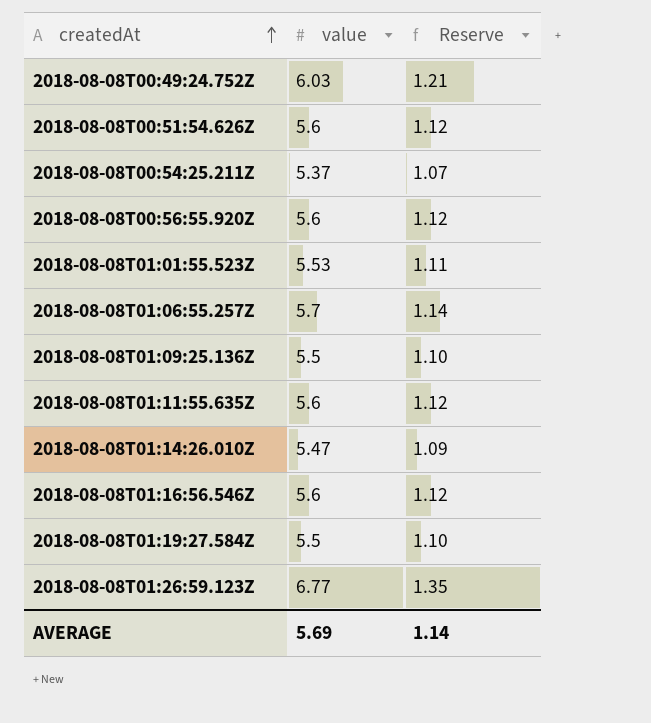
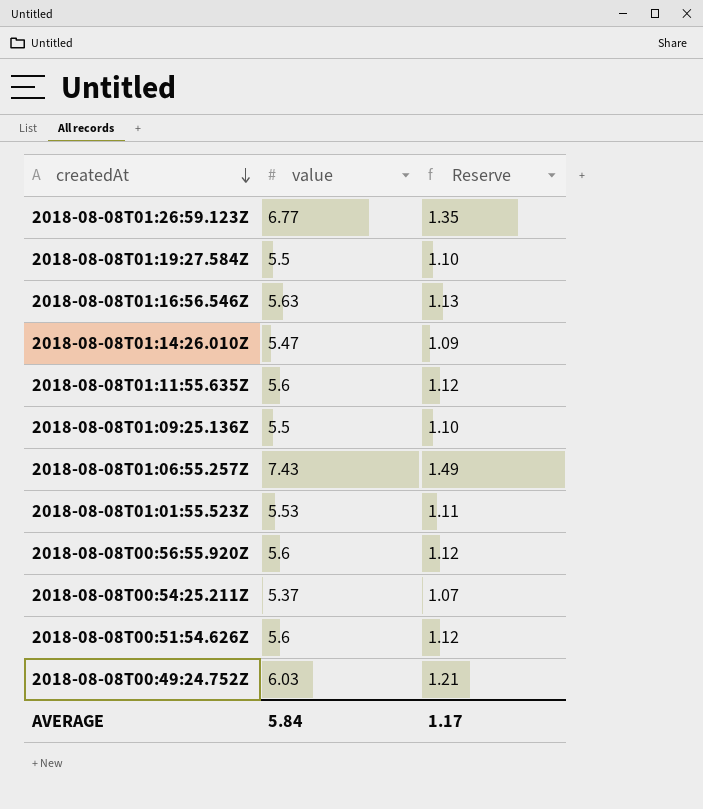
row order: createdAt ascending -> createdAt descending
2018-08-08T01:16:56.546Z | value: 5.6 -> 5.63
2018-08-08T01:16:56.546Z | Reserve: 1.12 -> 1.13
2018-08-08T01:06:55.257Z | value: 5.7 -> 7.43
2018-08-08T01:06:55.257Z | Reserve: 1.14 -> 1.49
AVERAGE | value: 5.69 -> 5.84
AVERAGE | Reserve: 1.14 -> 1.17

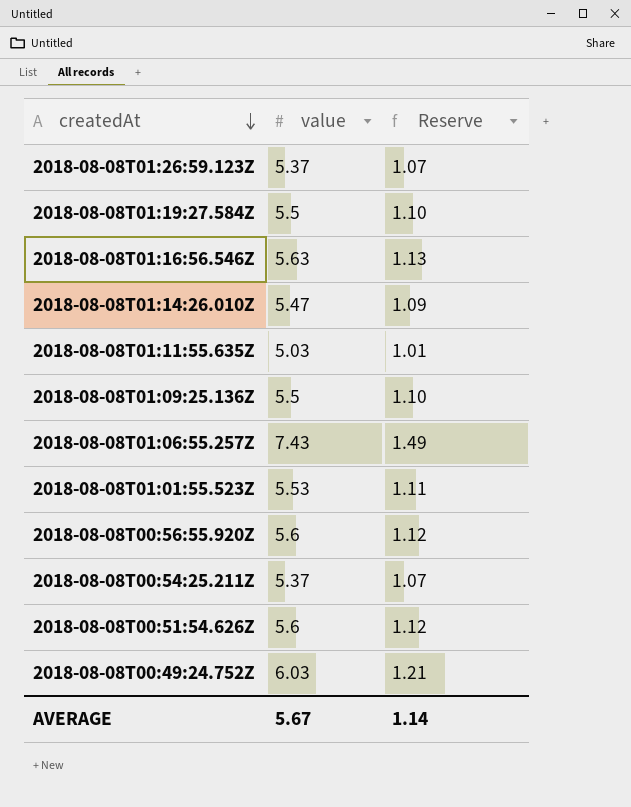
2018-08-08T01:26:59.123Z | value: 6.77 -> 5.37
2018-08-08T01:26:59.123Z | Reserve: 1.35 -> 1.07
2018-08-08T01:11:55.635Z | value: 5.6 -> 5.03
2018-08-08T01:11:55.635Z | Reserve: 1.12 -> 1.01
AVERAGE | value: 5.84 -> 5.67
AVERAGE | Reserve: 1.17 -> 1.14

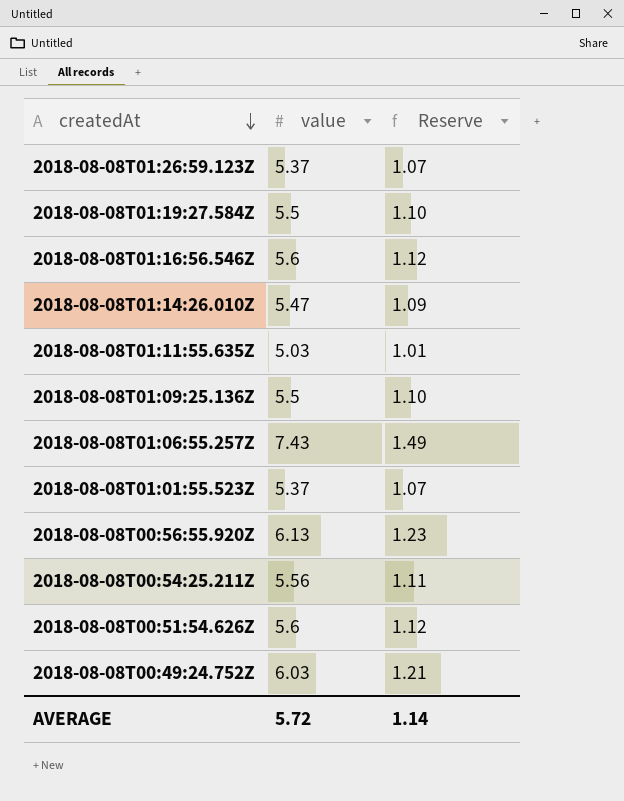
2018-08-08T01:16:56.546Z | value: 5.63 -> 5.6
2018-08-08T01:16:56.546Z | Reserve: 1.13 -> 1.12
2018-08-08T01:01:55.523Z | value: 5.53 -> 5.37
2018-08-08T01:01:55.523Z | Reserve: 1.11 -> 1.07
2018-08-08T00:56:55.920Z | value: 5.6 -> 6.13
2018-08-08T00:56:55.920Z | Reserve: 1.12 -> 1.23
2018-08-08T00:54:25.211Z | value: 5.37 -> 5.56
2018-08-08T00:54:25.211Z | Reserve: 1.07 -> 1.11
AVERAGE | value: 5.67 -> 5.72

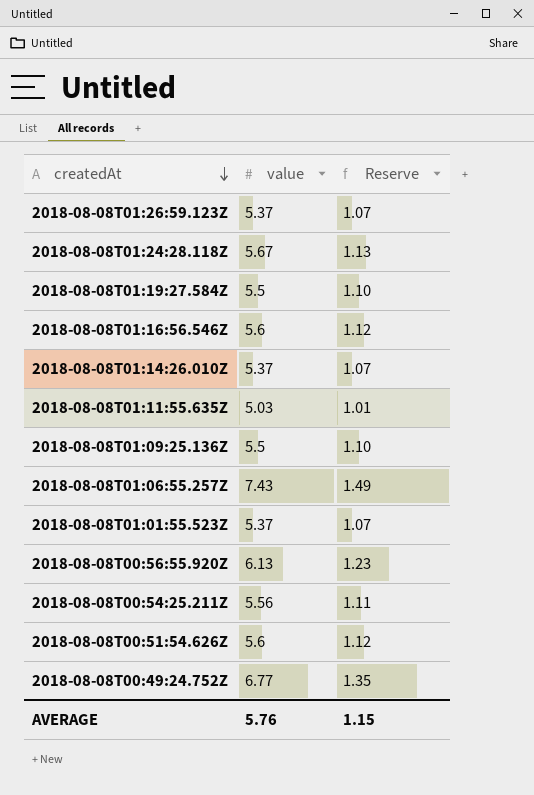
row 2018-08-08T01:24:28.118Z: none -> 5.67 | 1.13
2018-08-08T01:14:26.010Z | value: 5.47 -> 5.37
2018-08-08T01:14:26.010Z | Reserve: 1.09 -> 1.07
2018-08-08T00:49:24.752Z | value: 6.03 -> 6.77
2018-08-08T00:49:24.752Z | Reserve: 1.21 -> 1.35
AVERAGE | value: 5.72 -> 5.76
AVERAGE | Reserve: 1.14 -> 1.15

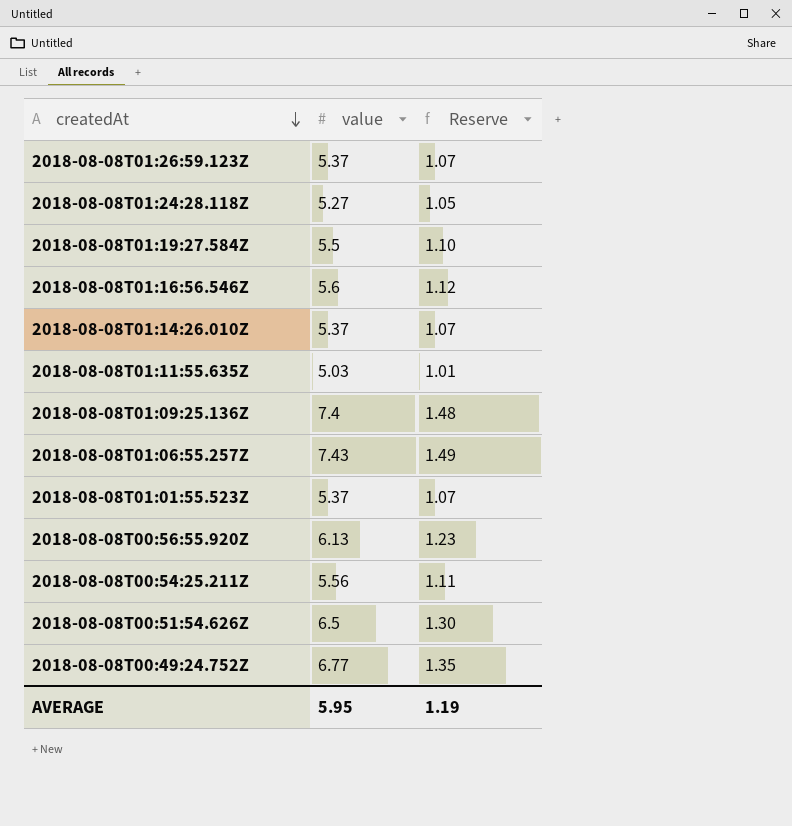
2018-08-08T01:24:28.118Z | value: 5.67 -> 5.27
2018-08-08T01:24:28.118Z | Reserve: 1.13 -> 1.05
2018-08-08T01:09:25.136Z | value: 5.5 -> 7.4
2018-08-08T01:09:25.136Z | Reserve: 1.10 -> 1.48
2018-08-08T00:51:54.626Z | value: 5.6 -> 6.5
2018-08-08T00:51:54.626Z | Reserve: 1.12 -> 1.30
AVERAGE | value: 5.76 -> 5.95
AVERAGE | Reserve: 1.15 -> 1.19

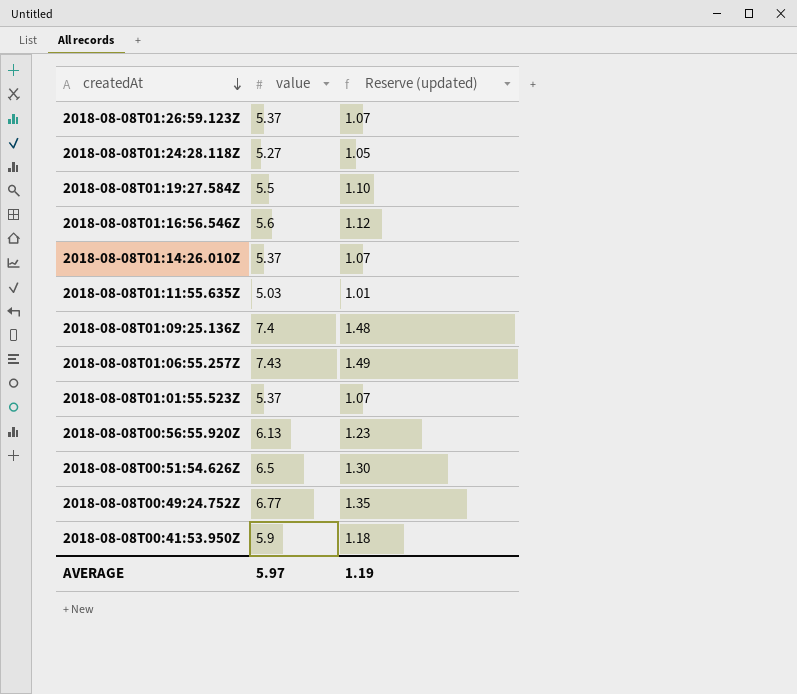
column name: Reserve -> Reserve (updated)
row 2018-08-08T00:54:25.211Z: 5.56 | 1.11 -> none
row 2018-08-08T00:41:53.950Z: none -> 5.9 | 1.18
AVERAGE | value: 5.95 -> 5.97

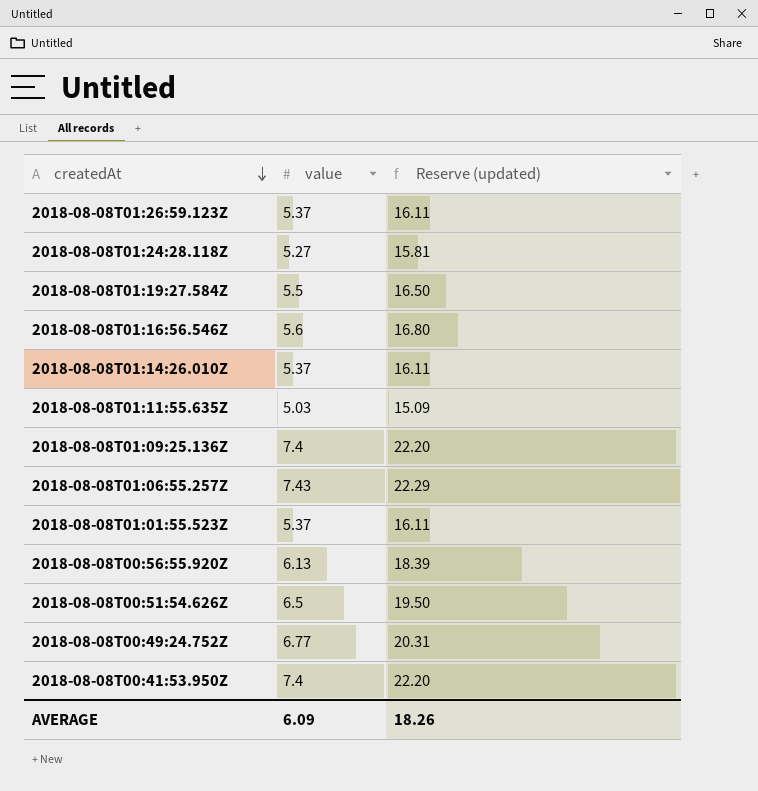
column Reserve (updated) | formula: [value] * 0.2 -> [value] * 3
2018-08-08T00:41:53.950Z | value: 5.9 -> 7.4
AVERAGE | value: 5.97 -> 6.09
AVERAGE | Reserve (updated): 1.19 -> 18.26

